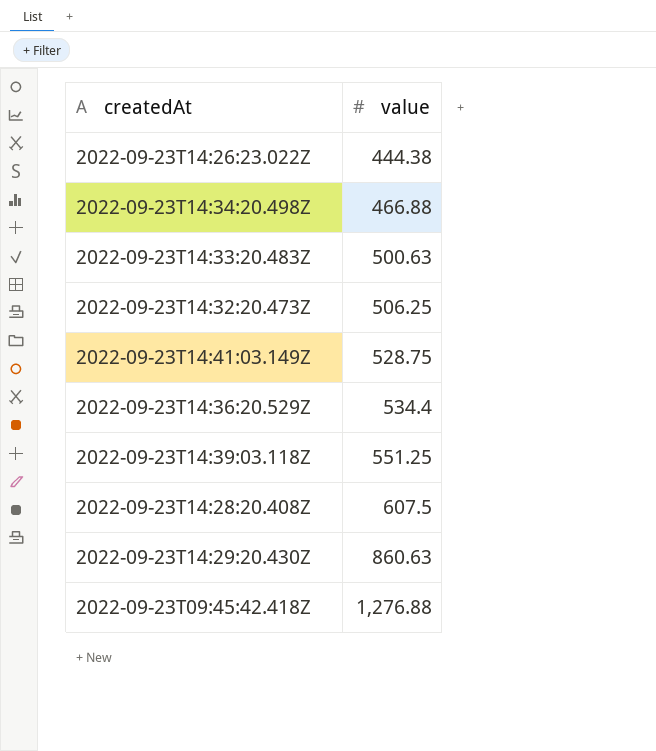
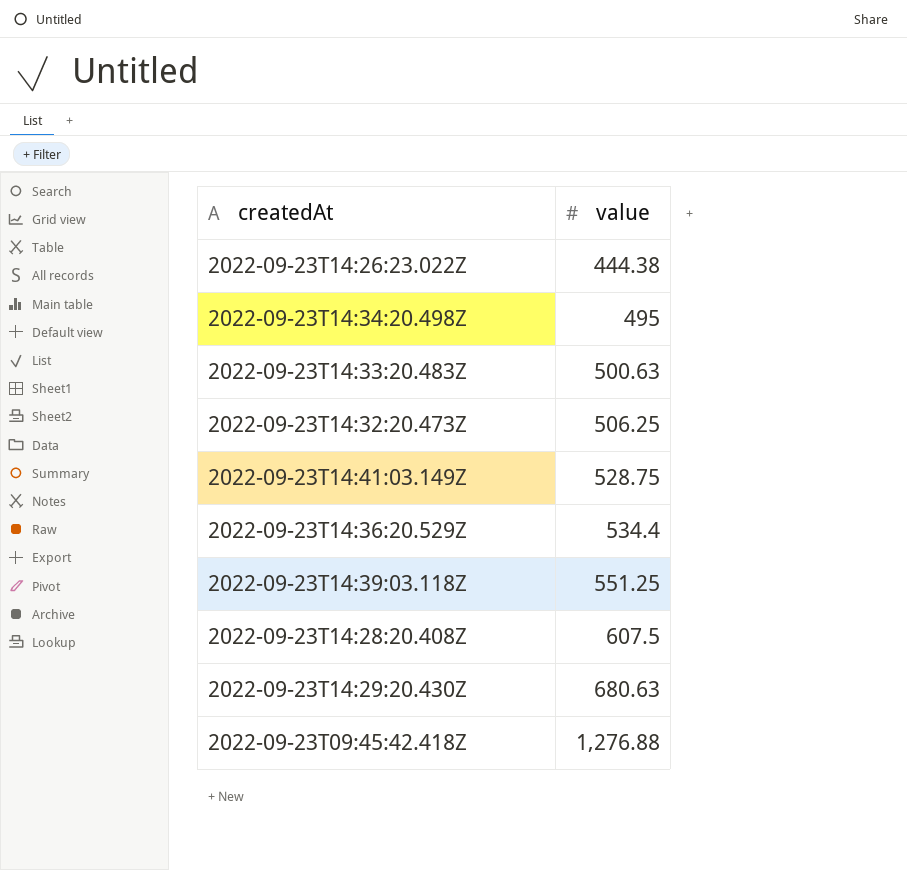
2022-09-23T14:34:20.498Z | value: 466.88 -> 495
2022-09-23T14:29:20.430Z | value: 860.63 -> 680.63

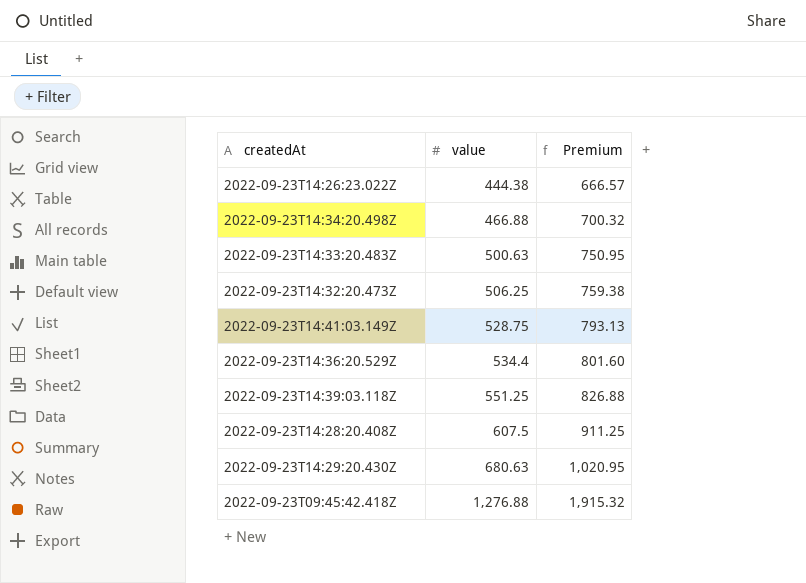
column Premium | formula: none -> [value] * 1.5
2022-09-23T14:34:20.498Z | value: 495 -> 466.88

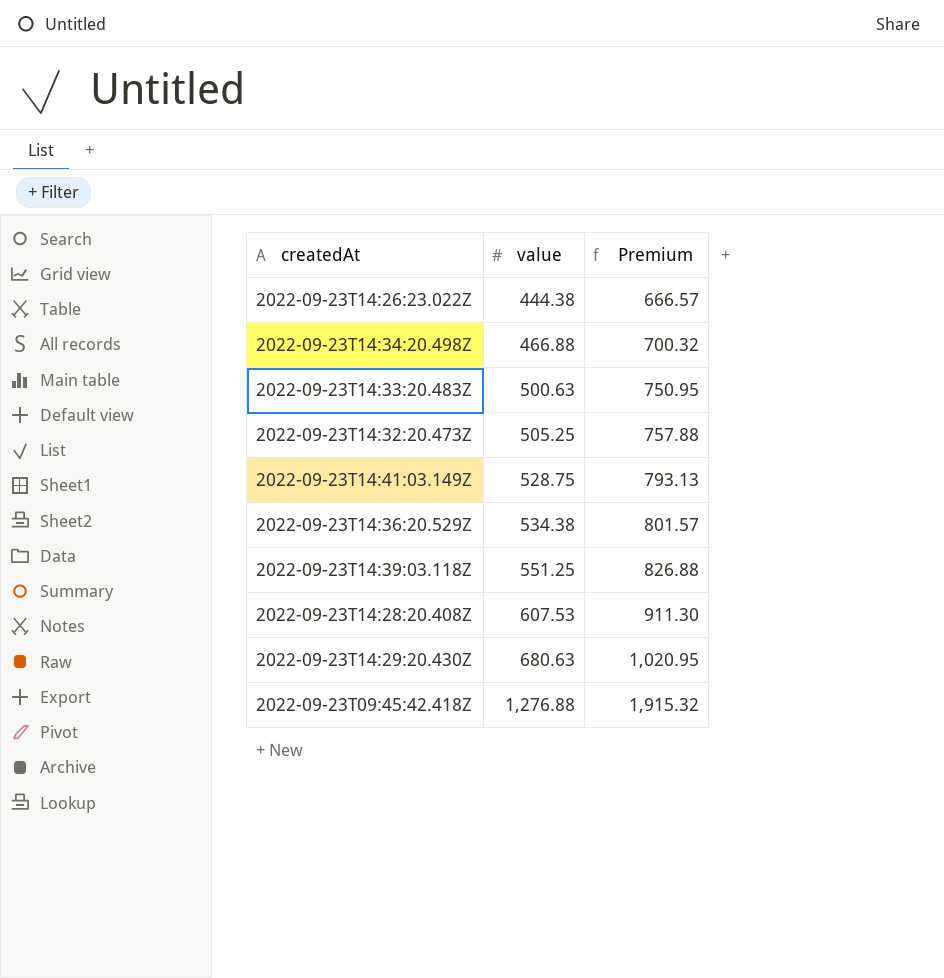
2022-09-23T14:32:20.473Z | value: 506.25 -> 505.25
2022-09-23T14:32:20.473Z | Premium: 759.38 -> 757.88
2022-09-23T14:36:20.529Z | value: 534.4 -> 534.38
2022-09-23T14:36:20.529Z | Premium: 801.60 -> 801.57
2022-09-23T14:28:20.408Z | value: 607.5 -> 607.53
2022-09-23T14:28:20.408Z | Premium: 911.25 -> 911.30

